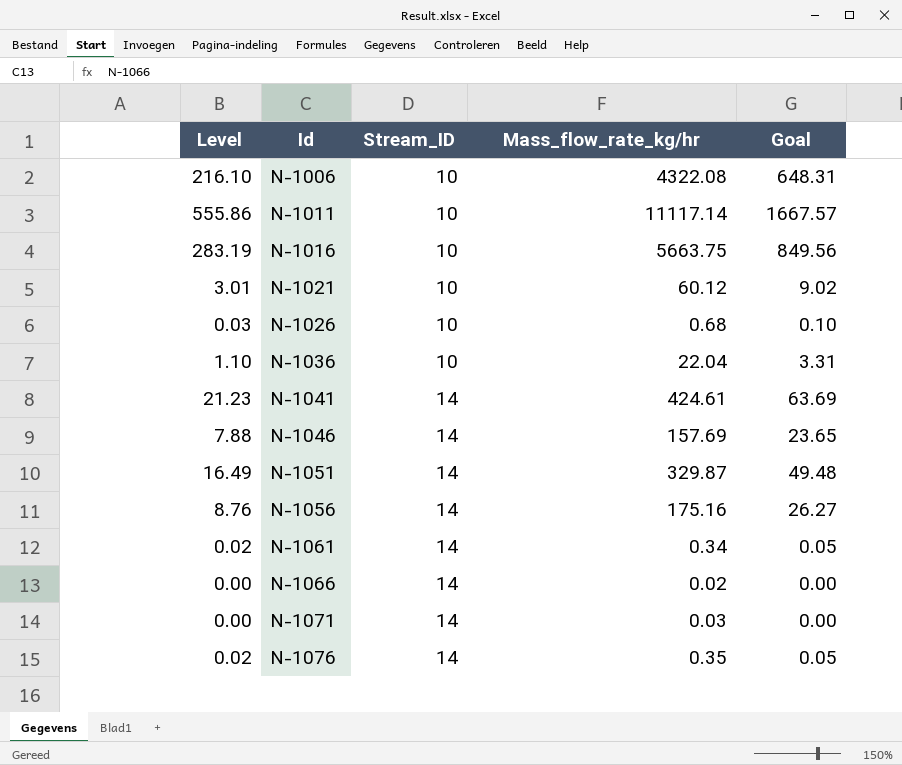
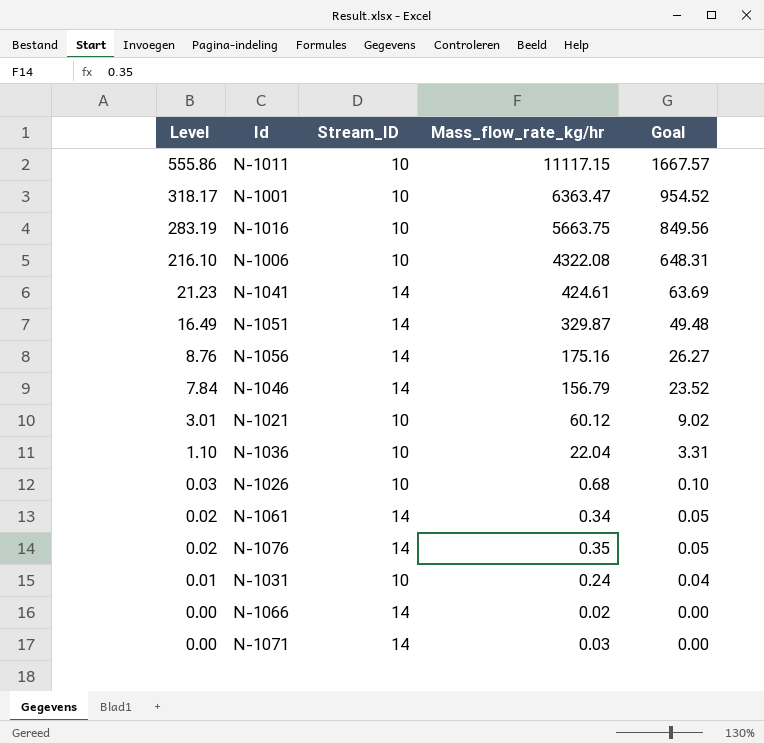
row order: Id ascending -> Level descending
N-1011 | Mass_flow_rate_kg/hr: 11117.14 -> 11117.15
row N-1001: none -> 318.17 | 10 | 6363.47 | 954.52
N-1046 | Level: 7.88 -> 7.84
N-1046 | Mass_flow_rate_kg/hr: 157.69 -> 156.79
N-1046 | Goal: 23.65 -> 23.52
row N-1031: none -> 0.01 | 10 | 0.24 | 0.04

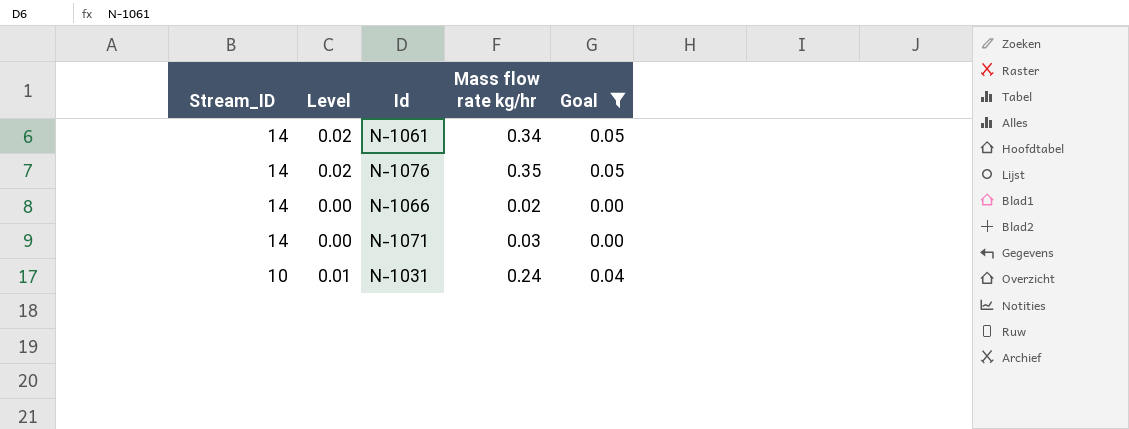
filter: none -> Goal <= 0.05
row order: Level descending -> Stream_ID descending
column Stream_ID | position: 3 -> 1
column name: Mass_flow_rate_kg/hr -> Mass flow rate kg/hr

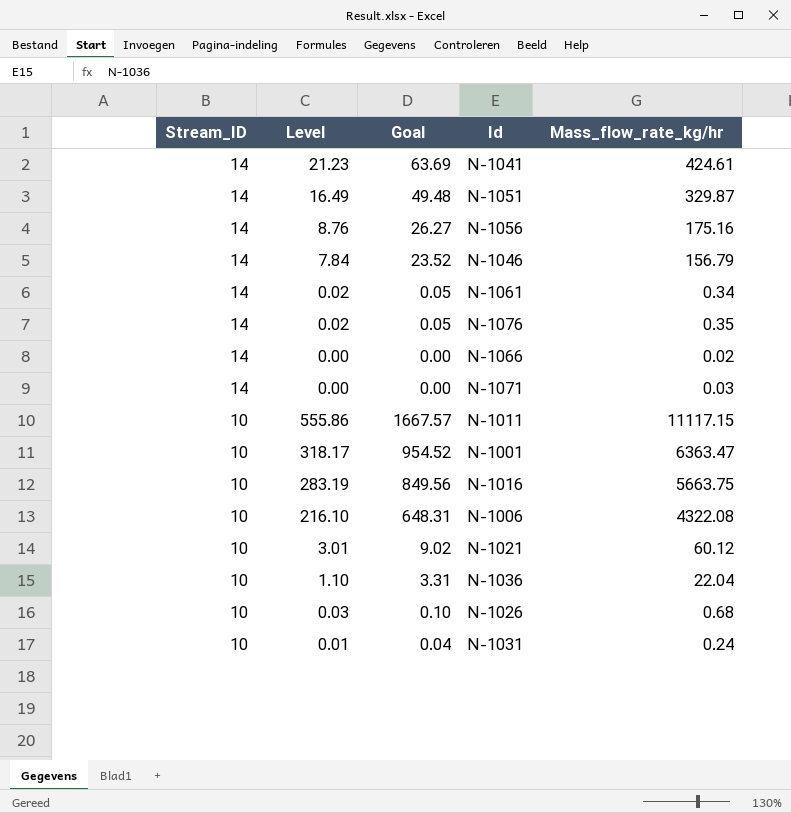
filter: Goal <= 0.05 -> none
column Goal | position: 5 -> 3
column name: Mass flow rate kg/hr -> Mass_flow_rate_kg/hr

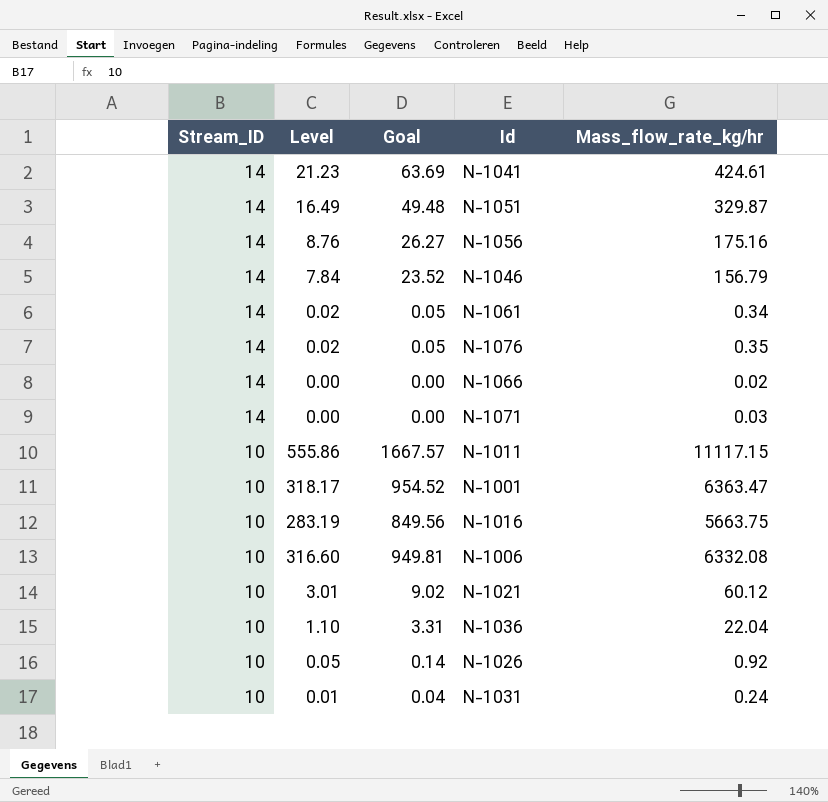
N-1006 | Level: 216.10 -> 316.60
N-1006 | Goal: 648.31 -> 949.81
N-1006 | Mass_flow_rate_kg/hr: 4322.08 -> 6332.08
N-1026 | Level: 0.03 -> 0.05
N-1026 | Goal: 0.10 -> 0.14
N-1026 | Mass_flow_rate_kg/hr: 0.68 -> 0.92

